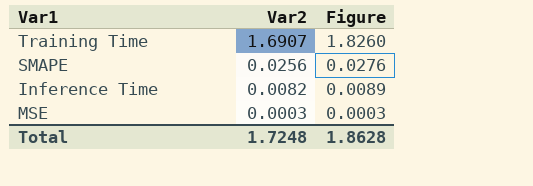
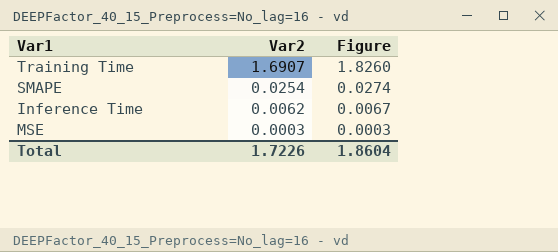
SMAPE | Var2: 0.0256 -> 0.0254
SMAPE | Figure: 0.0276 -> 0.0274
Inference Time | Var2: 0.0082 -> 0.0062
Inference Time | Figure: 0.0089 -> 0.0067
Total | Var2: 1.7248 -> 1.7226
Total | Figure: 1.8628 -> 1.8604

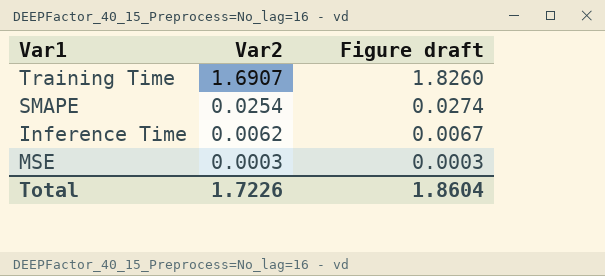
column name: Figure -> Figure draft

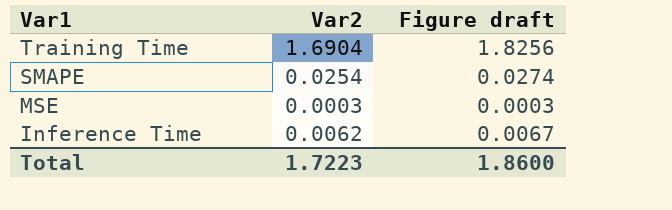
row order: Var2 descending -> Var1 descending
Training Time | Var2: 1.6907 -> 1.6904
Training Time | Figure draft: 1.8260 -> 1.8256
Total | Var2: 1.7226 -> 1.7223
Total | Figure draft: 1.8604 -> 1.8600

